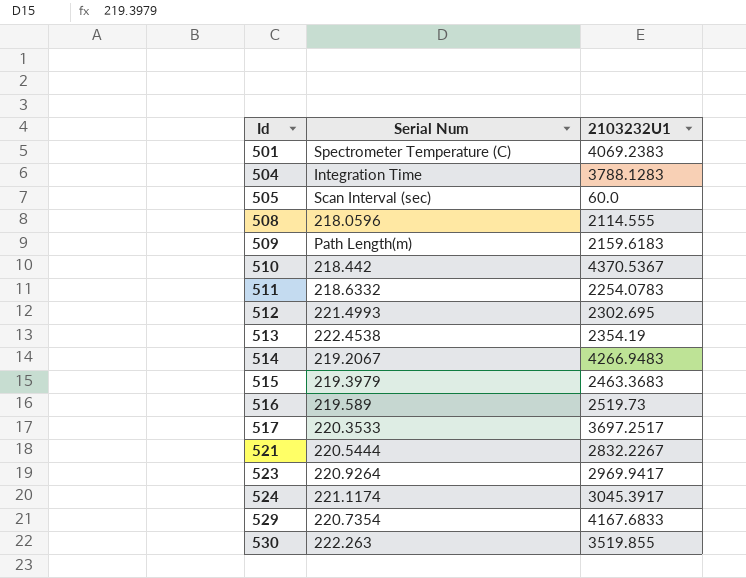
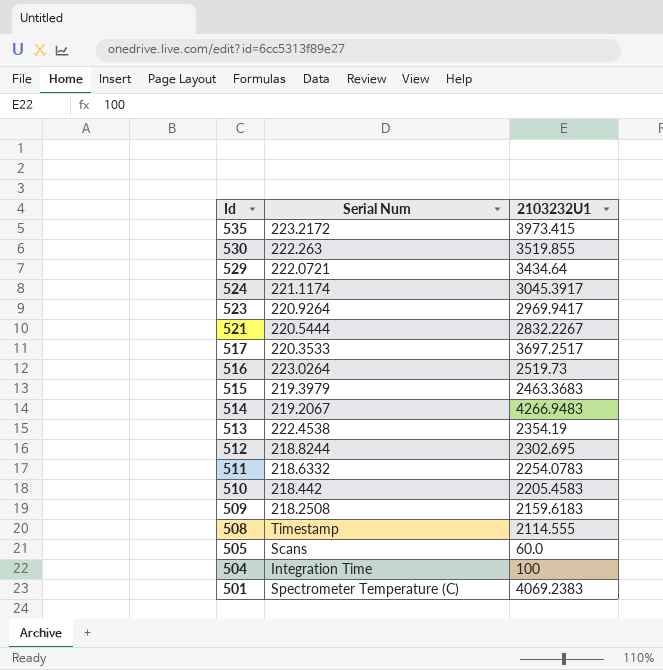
row order: Id ascending -> Id descending
row 535: none -> 223.2172 | 3973.415
529 | Serial Num: 220.7354 -> 222.0721
529 | 2103232U1: 4167.6833 -> 3434.64
516 | Serial Num: 219.589 -> 223.0264
512 | Serial Num: 221.4993 -> 218.8244
510 | 2103232U1: 4370.5367 -> 2205.4583
509 | Serial Num: Path Length(m) -> 218.2508
508 | Serial Num: 218.0596 -> Timestamp
505 | Serial Num: Scan Interval (sec) -> Scans
504 | 2103232U1: 3788.1283 -> 100

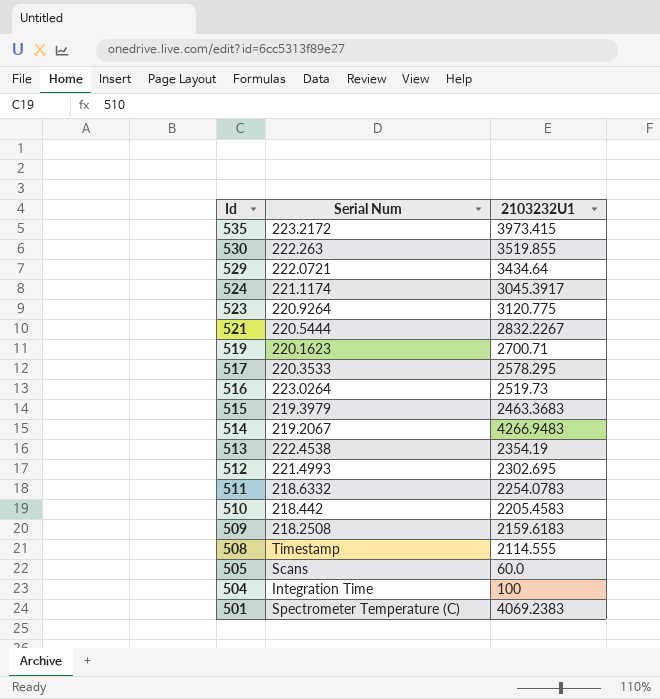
523 | 2103232U1: 2969.9417 -> 3120.775
row 519: none -> 220.1623 | 2700.71
517 | 2103232U1: 3697.2517 -> 2578.295
512 | Serial Num: 218.8244 -> 221.4993

